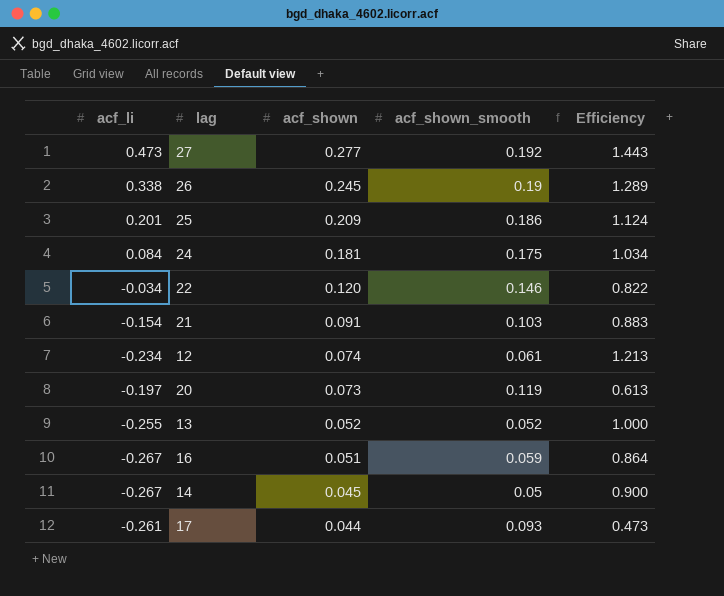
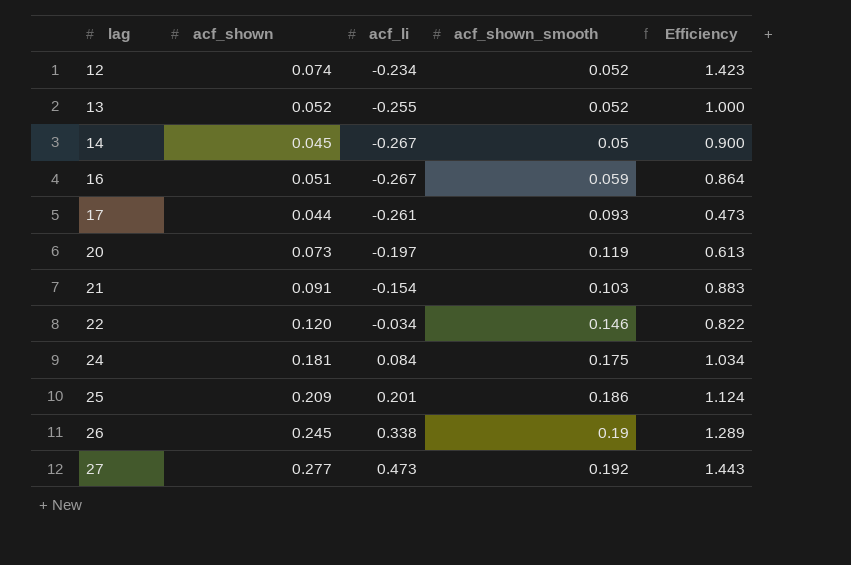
row order: acf_shown descending -> lag ascending
column acf_li | position: 1 -> 3
12 | acf_shown_smooth: 0.061 -> 0.052
12 | Efficiency: 1.213 -> 1.423

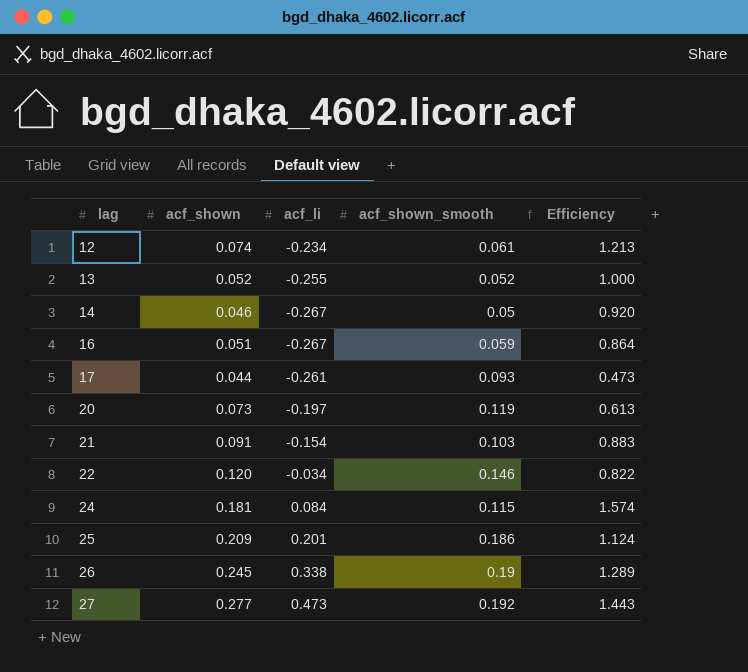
12 | acf_shown_smooth: 0.052 -> 0.061
12 | Efficiency: 1.423 -> 1.213
14 | acf_shown: 0.045 -> 0.046
14 | Efficiency: 0.900 -> 0.920
24 | acf_shown_smooth: 0.175 -> 0.115
24 | Efficiency: 1.034 -> 1.574

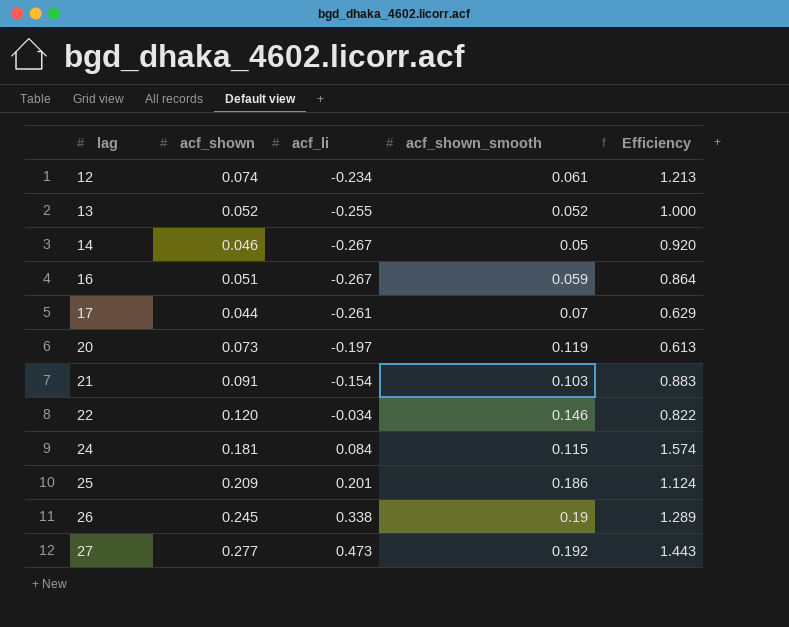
17 | acf_shown_smooth: 0.093 -> 0.07
17 | Efficiency: 0.473 -> 0.629

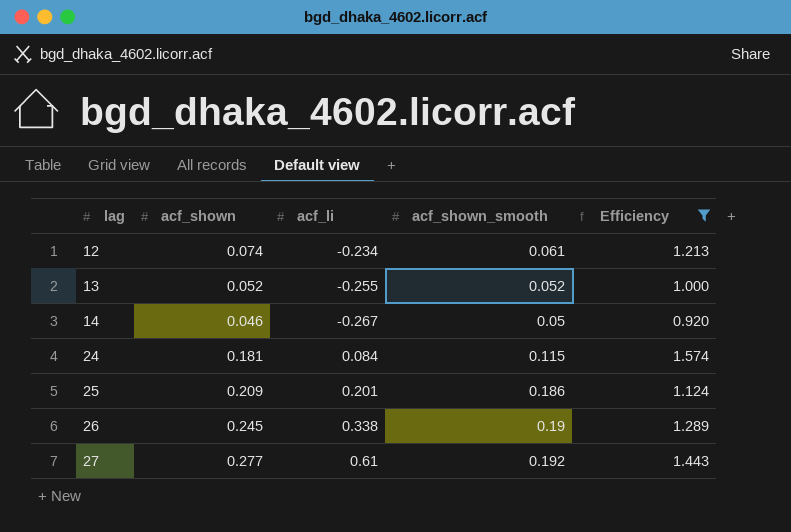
filter: none -> Efficiency >= 0.920
27 | acf_li: 0.473 -> 0.61

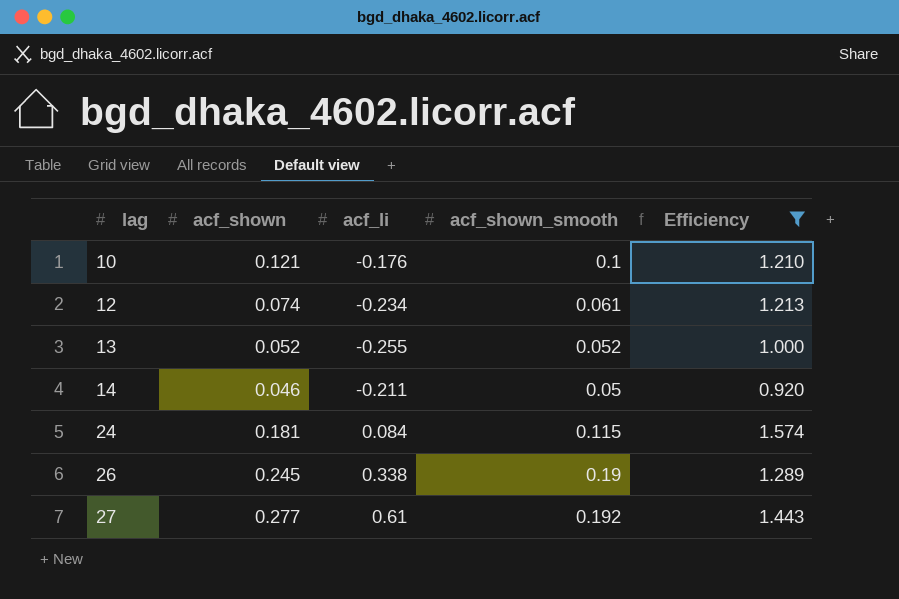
row 25: 0.209 | 0.201 | 0.186 | 1.124 -> none
row 10: none -> 0.121 | -0.176 | 0.1 | 1.210
14 | acf_li: -0.267 -> -0.211

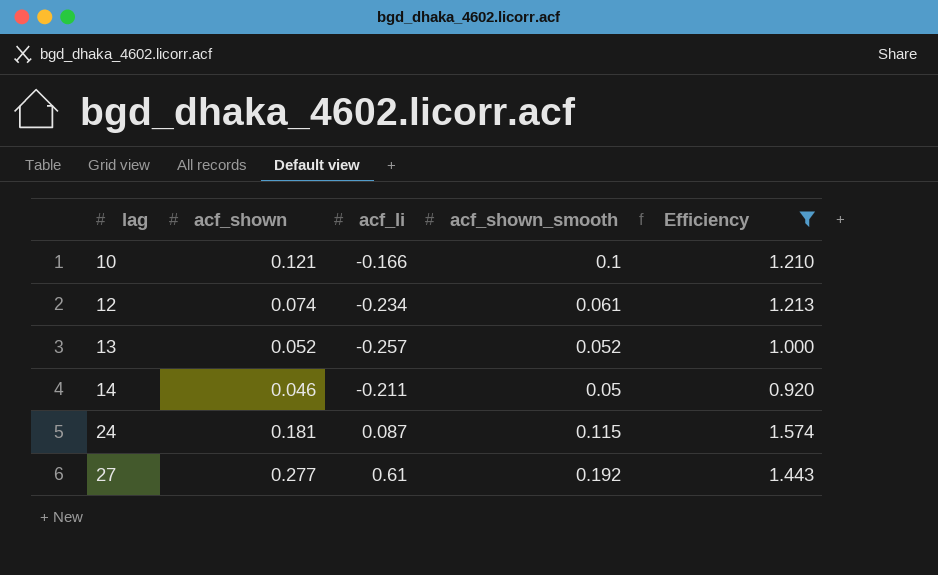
row 26: 0.245 | 0.338 | 0.19 | 1.289 -> none
10 | acf_li: -0.176 -> -0.166
13 | acf_li: -0.255 -> -0.257
24 | acf_li: 0.084 -> 0.087

